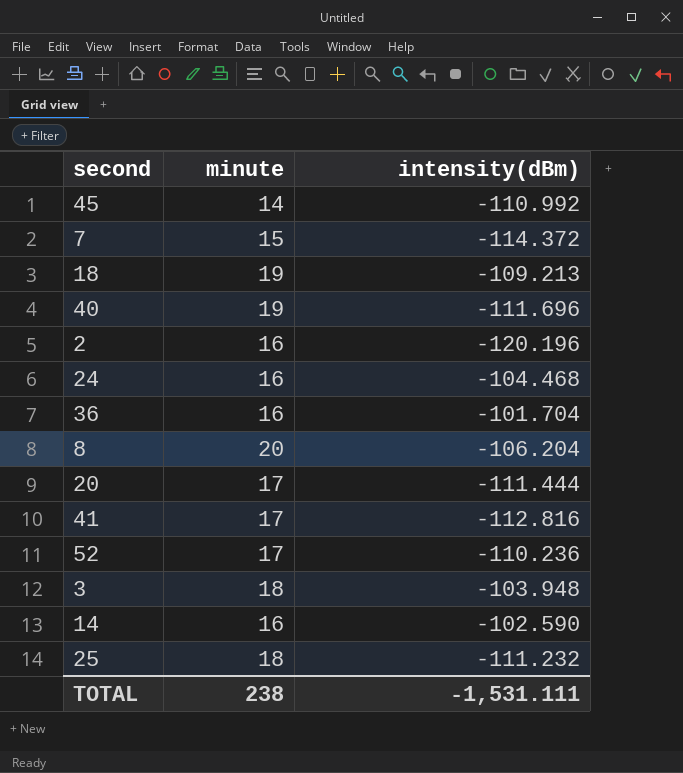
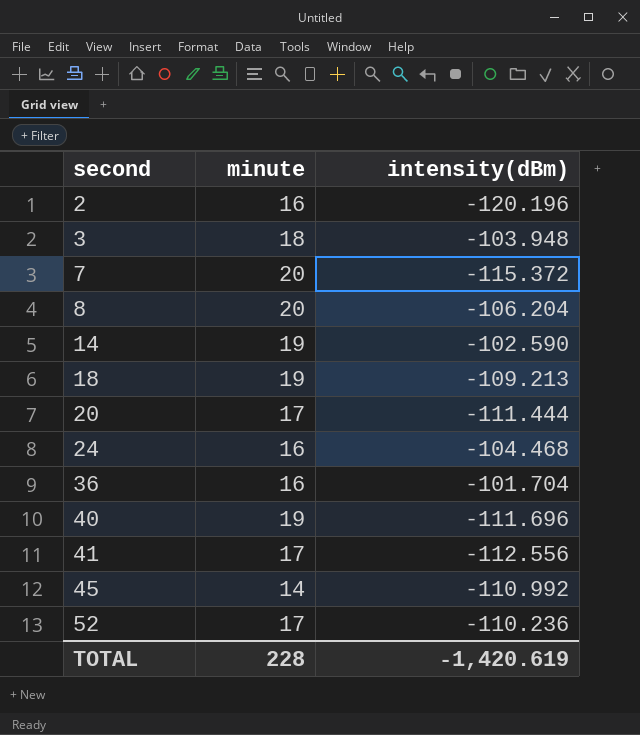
row order: none -> second ascending
row 25: 18 | -111.232 -> none
7 | minute: 15 -> 20
7 | intensity(dBm): -114.372 -> -115.372
14 | minute: 16 -> 19
41 | intensity(dBm): -112.816 -> -112.556
TOTAL | minute: 238 -> 228
TOTAL | intensity(dBm): -1,531.111 -> -1,420.619

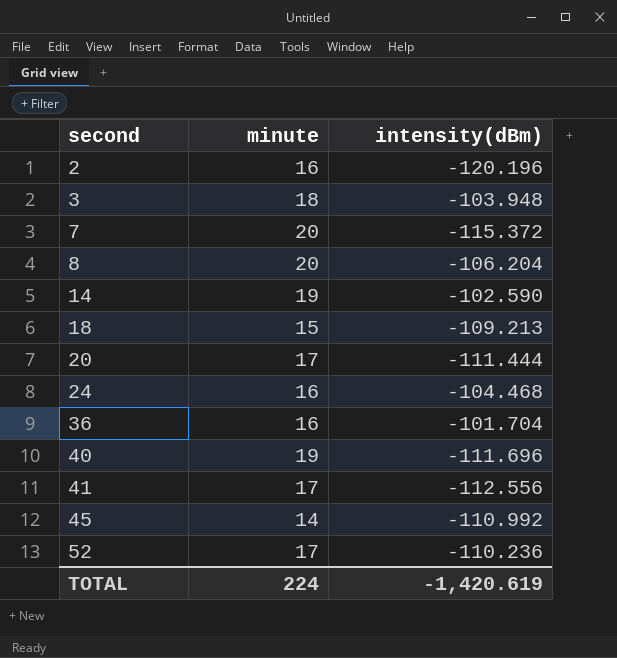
18 | minute: 19 -> 15
TOTAL | minute: 228 -> 224

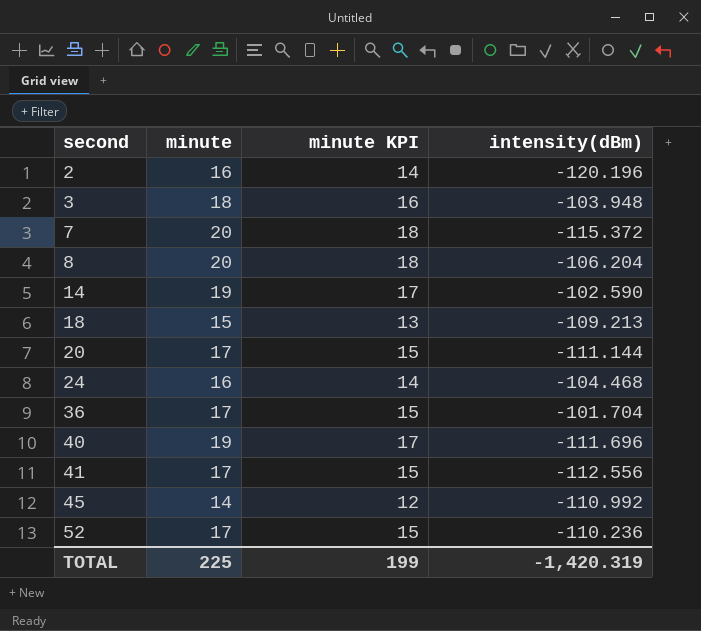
column minute KPI | formula: none -> [minute] - 2
20 | intensity(dBm): -111.444 -> -111.144
36 | minute: 16 -> 17
TOTAL | minute: 224 -> 225
TOTAL | intensity(dBm): -1,420.619 -> -1,420.319

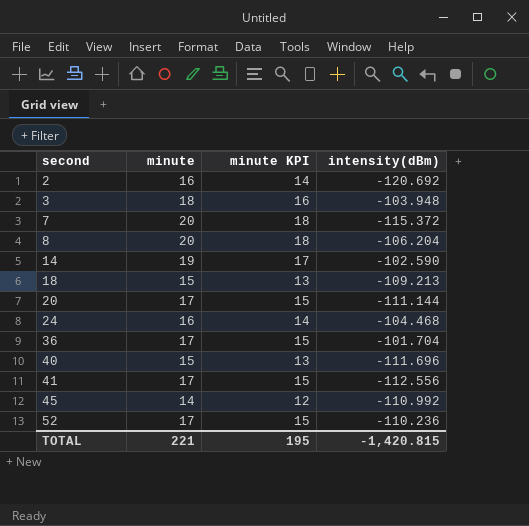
2 | intensity(dBm): -120.196 -> -120.692
40 | minute: 19 -> 15
40 | minute KPI: 17 -> 13
TOTAL | minute: 225 -> 221
TOTAL | minute KPI: 199 -> 195
TOTAL | intensity(dBm): -1,420.319 -> -1,420.815

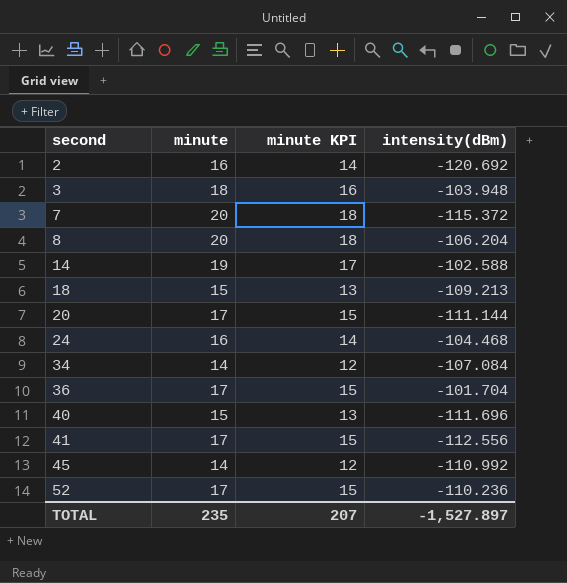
14 | intensity(dBm): -102.590 -> -102.588
row 34: none -> 14 | 12 | -107.084
TOTAL | minute: 221 -> 235
TOTAL | minute KPI: 195 -> 207
TOTAL | intensity(dBm): -1,420.815 -> -1,527.897

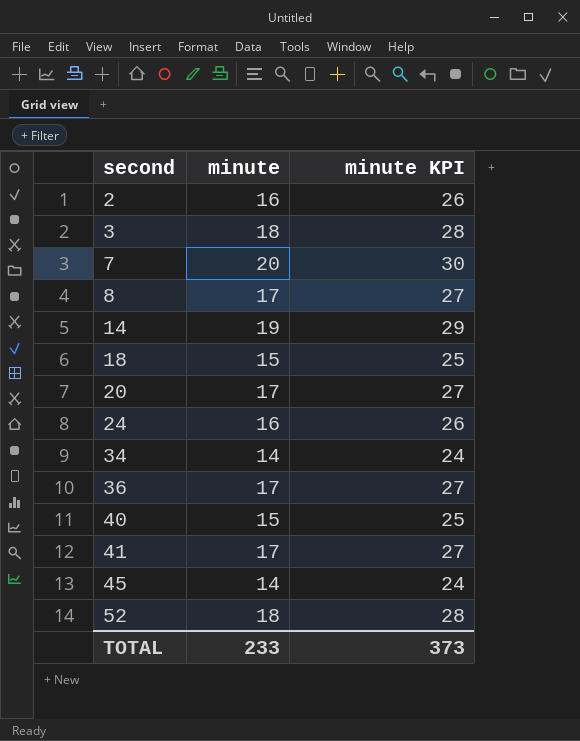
column intensity(dBm) | position: 4 -> none
column minute KPI | formula: [minute] - 2 -> [minute] + 10
8 | minute: 20 -> 17
52 | minute: 17 -> 18
TOTAL | minute: 235 -> 233
TOTAL | minute KPI: 207 -> 373

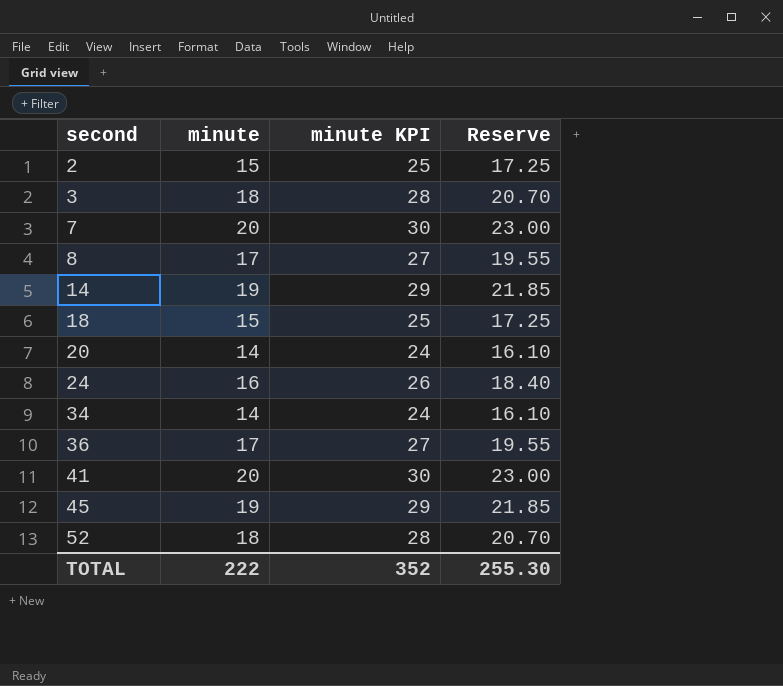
column Reserve | formula: none -> [minute] * 1.15
row 40: 15 | 25 -> none
2 | minute: 16 -> 15
2 | minute KPI: 26 -> 25
20 | minute: 17 -> 14
20 | minute KPI: 27 -> 24
41 | minute: 17 -> 20
41 | minute KPI: 27 -> 30
45 | minute: 14 -> 19
45 | minute KPI: 24 -> 29
TOTAL | minute: 233 -> 222
TOTAL | minute KPI: 373 -> 352

